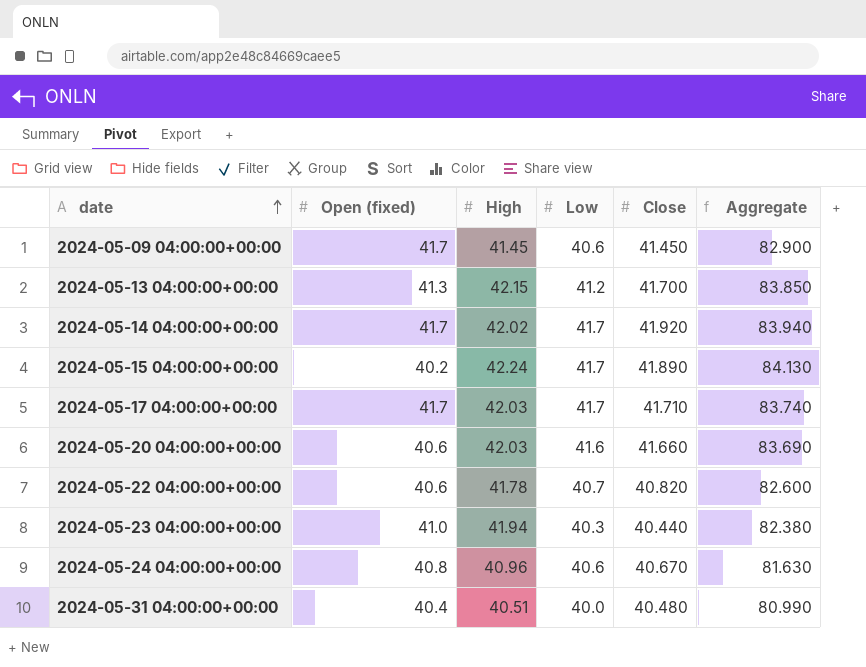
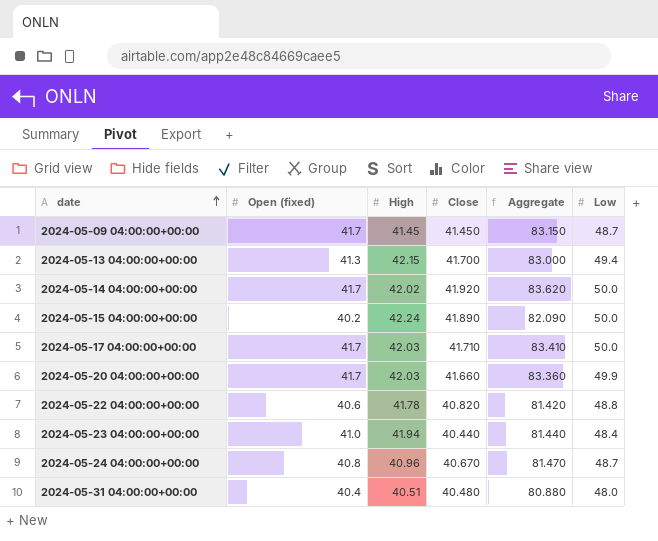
column Aggregate | formula: [High] + [Close] -> [Open (fixed)] + [Close]
column Low | position: 4 -> 6
2024-05-09 04:00:00+00:00 | Low: 40.6 -> 48.7
2024-05-13 04:00:00+00:00 | Low: 41.2 -> 49.4
2024-05-14 04:00:00+00:00 | Low: 41.7 -> 50.0
2024-05-15 04:00:00+00:00 | Low: 41.7 -> 50.0
2024-05-17 04:00:00+00:00 | Low: 41.7 -> 50.0
2024-05-20 04:00:00+00:00 | Open (fixed): 40.6 -> 41.7
2024-05-20 04:00:00+00:00 | Low: 41.6 -> 49.9
2024-05-22 04:00:00+00:00 | Low: 40.7 -> 48.8
2024-05-23 04:00:00+00:00 | Low: 40.3 -> 48.4
2024-05-24 04:00:00+00:00 | Low: 40.6 -> 48.7
2024-05-31 04:00:00+00:00 | Low: 40.0 -> 48.0

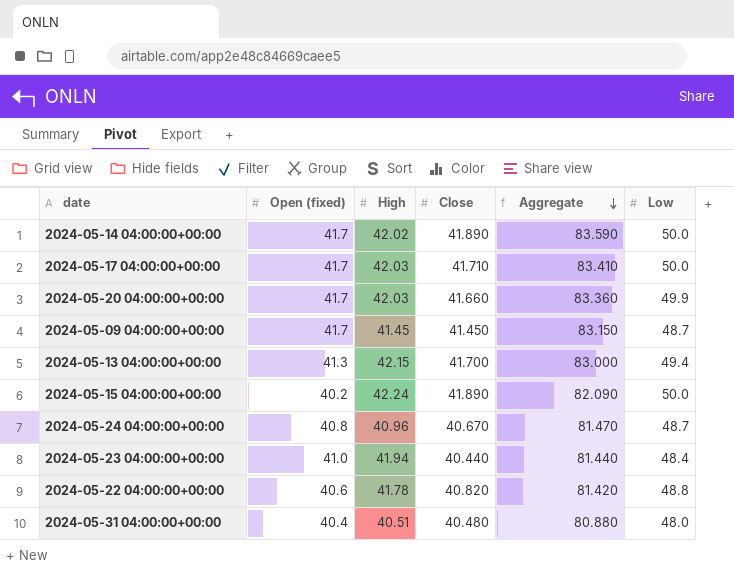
row order: date ascending -> Aggregate descending
2024-05-14 04:00:00+00:00 | Close: 41.920 -> 41.890
2024-05-14 04:00:00+00:00 | Aggregate: 83.620 -> 83.590

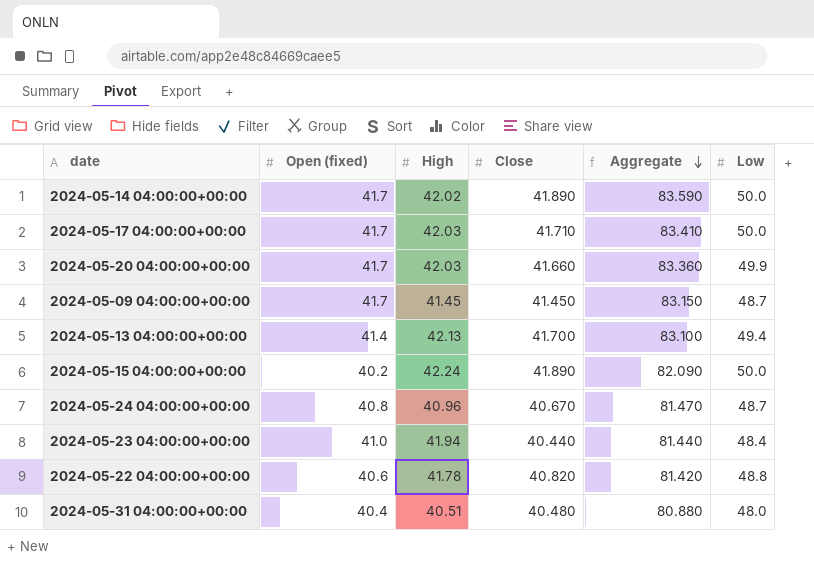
2024-05-13 04:00:00+00:00 | Open (fixed): 41.3 -> 41.4
2024-05-13 04:00:00+00:00 | High: 42.15 -> 42.13
2024-05-13 04:00:00+00:00 | Aggregate: 83.000 -> 83.100

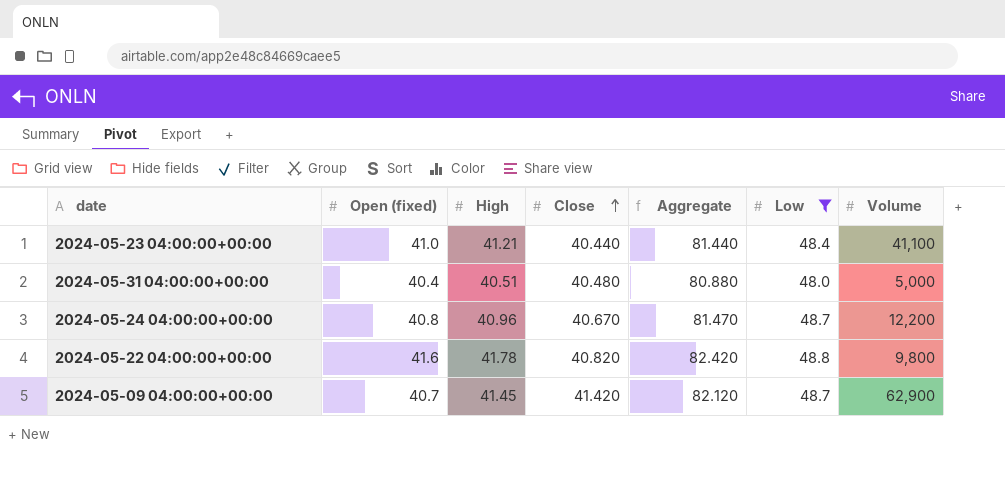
filter: none -> Low <= 48.8
row order: Aggregate descending -> Close ascending
column Volume | position: none -> 7
2024-05-23 04:00:00+00:00 | High: 41.94 -> 41.21
2024-05-22 04:00:00+00:00 | Open (fixed): 40.6 -> 41.6
2024-05-22 04:00:00+00:00 | Aggregate: 81.420 -> 82.420
2024-05-09 04:00:00+00:00 | Open (fixed): 41.7 -> 40.7
2024-05-09 04:00:00+00:00 | Close: 41.450 -> 41.420
2024-05-09 04:00:00+00:00 | Aggregate: 83.150 -> 82.120

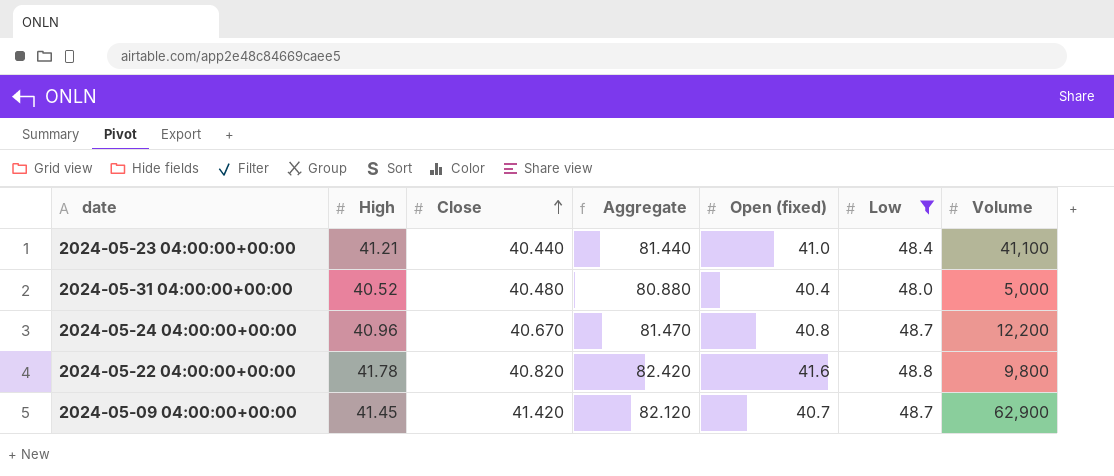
column Open (fixed) | position: 2 -> 5
2024-05-31 04:00:00+00:00 | High: 40.51 -> 40.52

